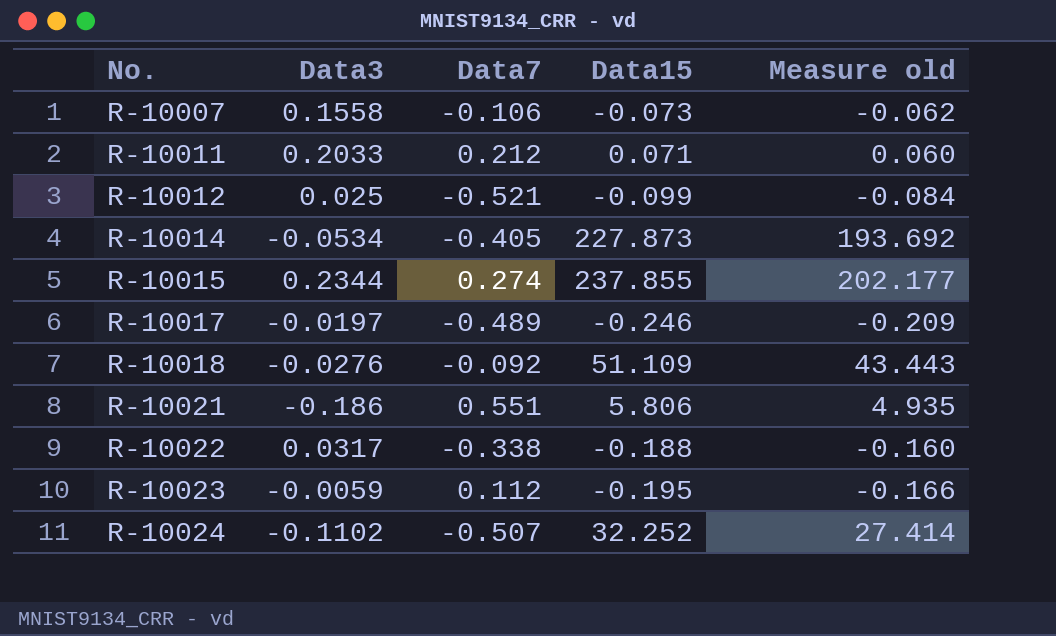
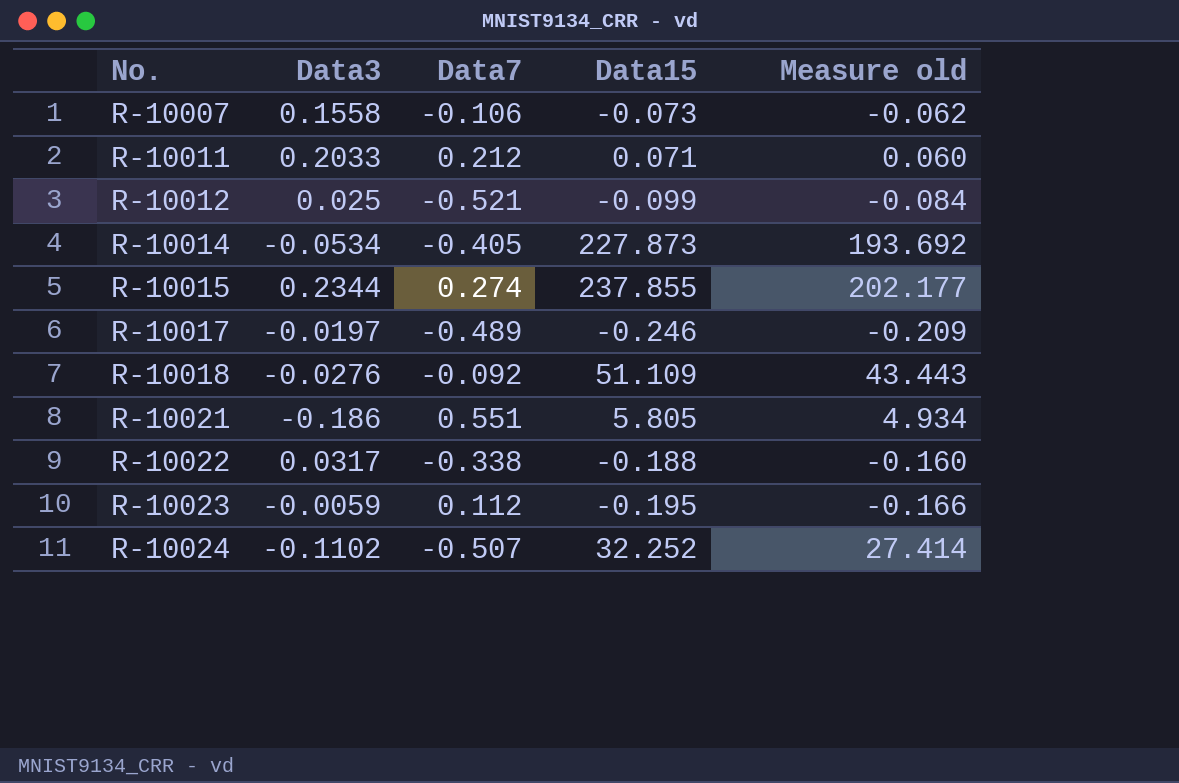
R-10021 | Data15: 5.806 -> 5.805
R-10021 | Measure old: 4.935 -> 4.934

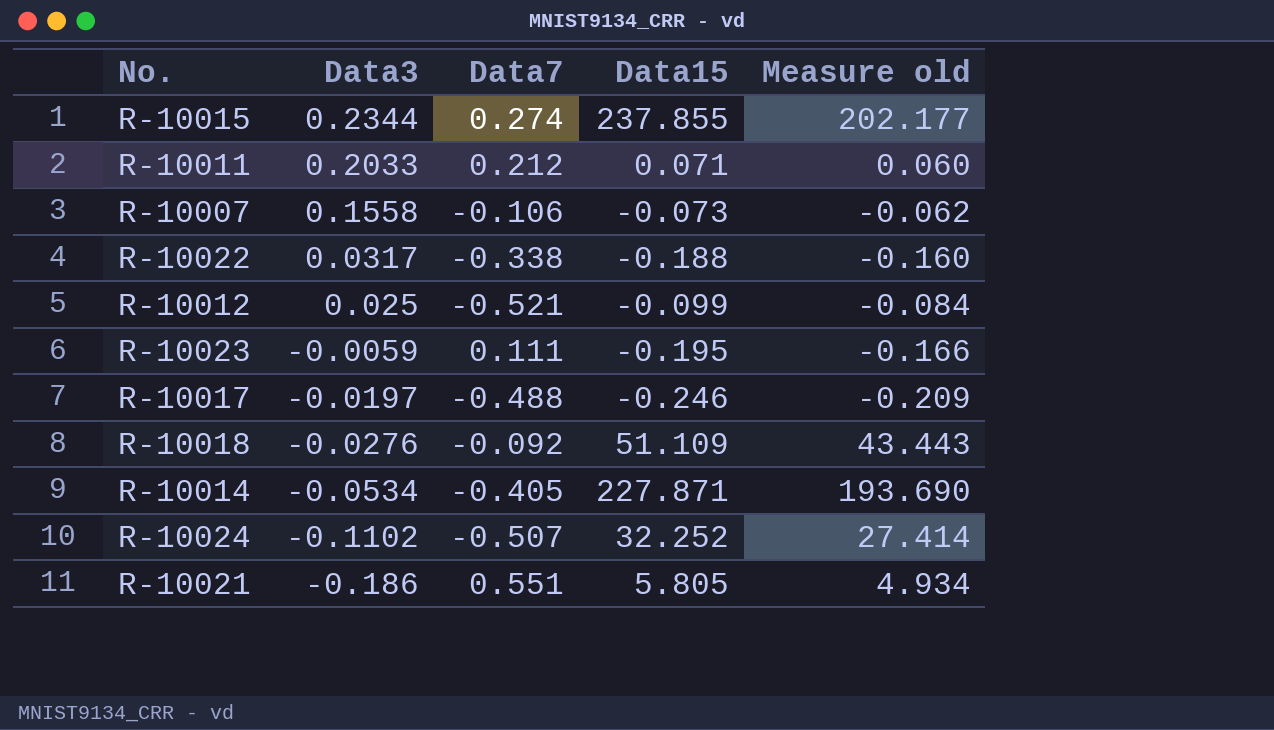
row order: No. ascending -> Data3 descending
R-10023 | Data7: 0.112 -> 0.111
R-10017 | Data7: -0.489 -> -0.488
R-10014 | Data15: 227.873 -> 227.871
R-10014 | Measure old: 193.692 -> 193.690

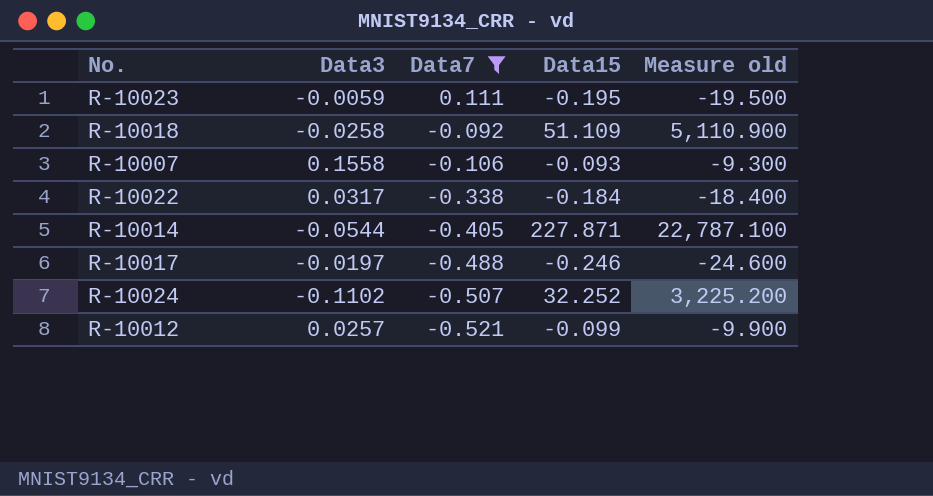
filter: none -> Data7 <= 0.111
row order: Data3 descending -> Data7 descending
column Measure old | formula: [Data15] * 0.85 -> [Data15] * 100
R-10018 | Data3: -0.0276 -> -0.0258
R-10007 | Data15: -0.073 -> -0.093
R-10022 | Data15: -0.188 -> -0.184
R-10014 | Data3: -0.0534 -> -0.0544
R-10012 | Data3: 0.025 -> 0.0257

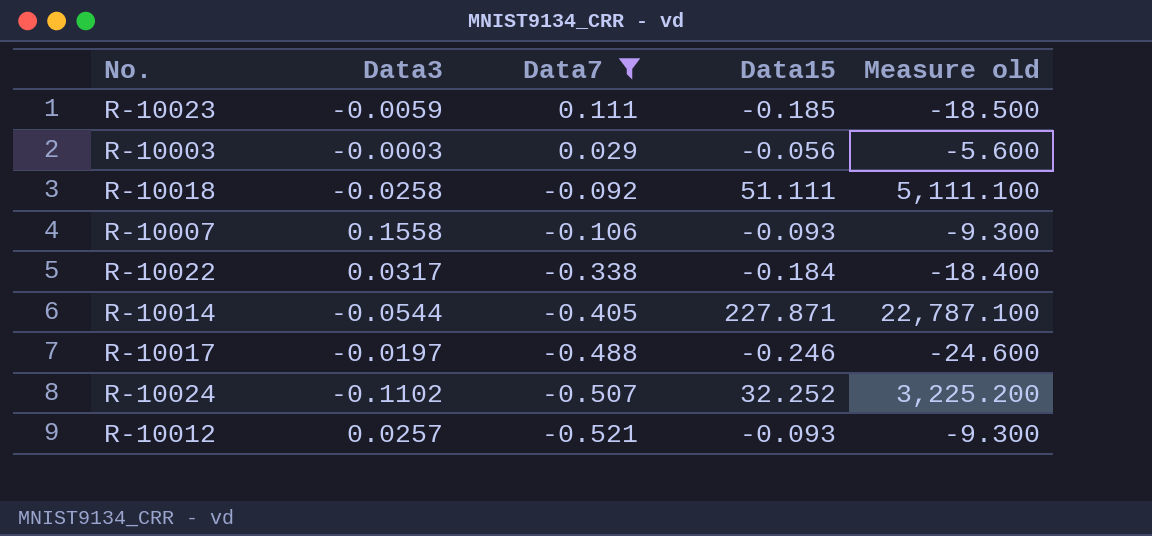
R-10023 | Data15: -0.195 -> -0.185
R-10023 | Measure old: -19.500 -> -18.500
row R-10003: none -> -0.0003 | 0.029 | -0.056 | -5.600
R-10018 | Data15: 51.109 -> 51.111
R-10018 | Measure old: 5,110.900 -> 5,111.100
R-10012 | Data15: -0.099 -> -0.093
R-10012 | Measure old: -9.900 -> -9.300

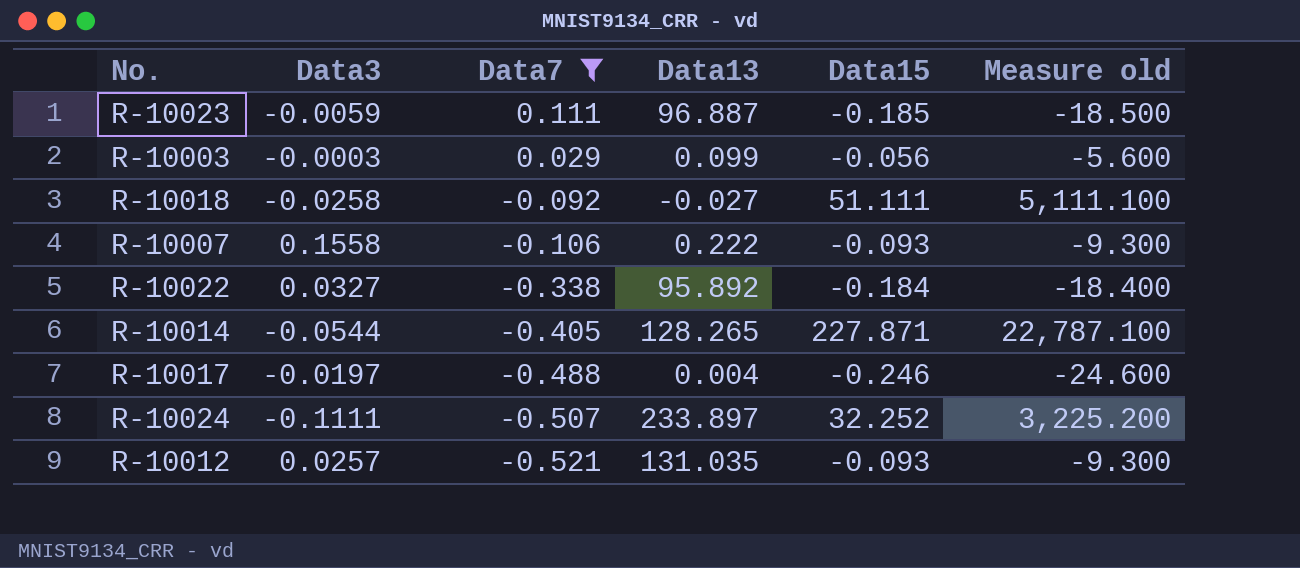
column Data13 | position: none -> 4
R-10022 | Data3: 0.0317 -> 0.0327
R-10024 | Data3: -0.1102 -> -0.1111

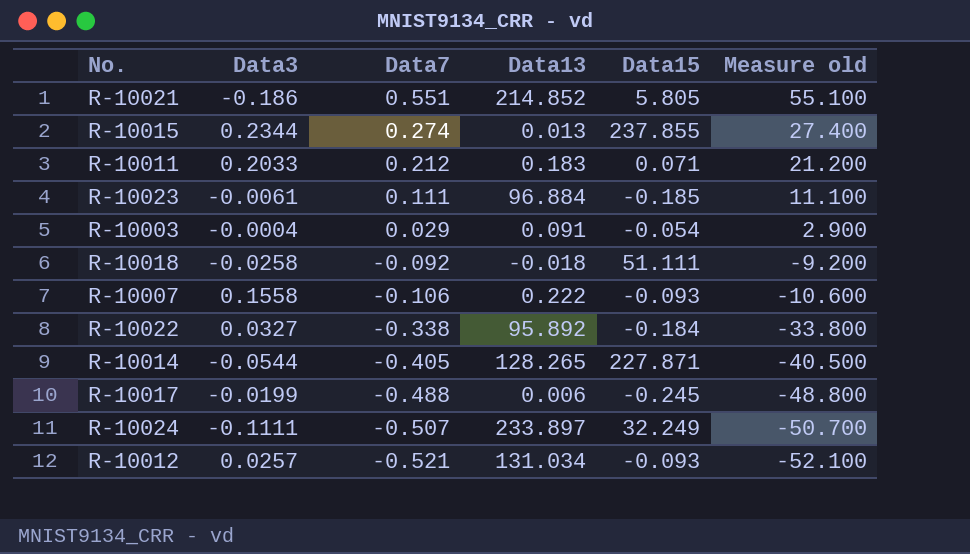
filter: Data7 <= 0.111 -> none
column Measure old | formula: [Data15] * 100 -> [Data7] * 100
R-10023 | Data3: -0.0059 -> -0.0061
R-10023 | Data13: 96.887 -> 96.884
R-10003 | Data3: -0.0003 -> -0.0004
R-10003 | Data13: 0.099 -> 0.091
R-10003 | Data15: -0.056 -> -0.054
R-10018 | Data13: -0.027 -> -0.018
R-10017 | Data3: -0.0197 -> -0.0199
R-10017 | Data13: 0.004 -> 0.006
R-10017 | Data15: -0.246 -> -0.245
R-10024 | Data15: 32.252 -> 32.249
R-10012 | Data13: 131.035 -> 131.034

